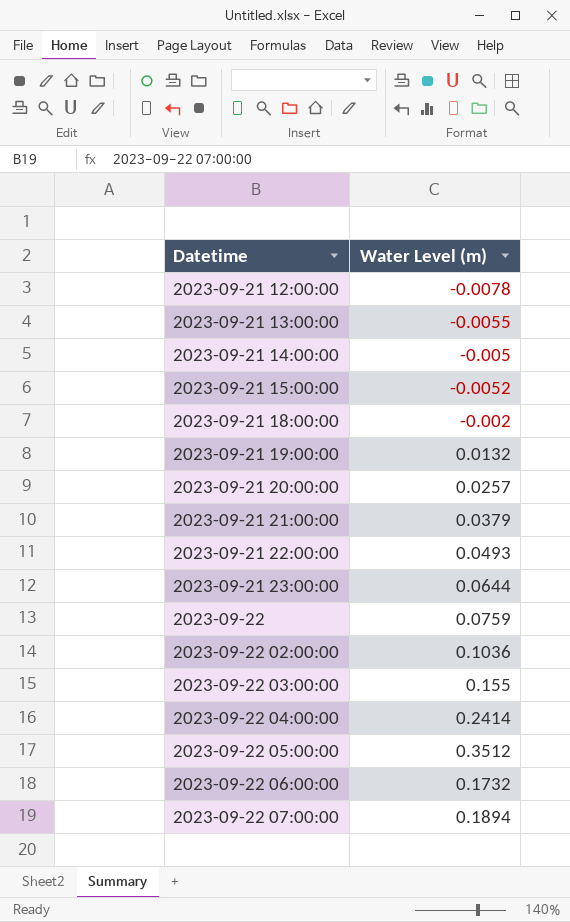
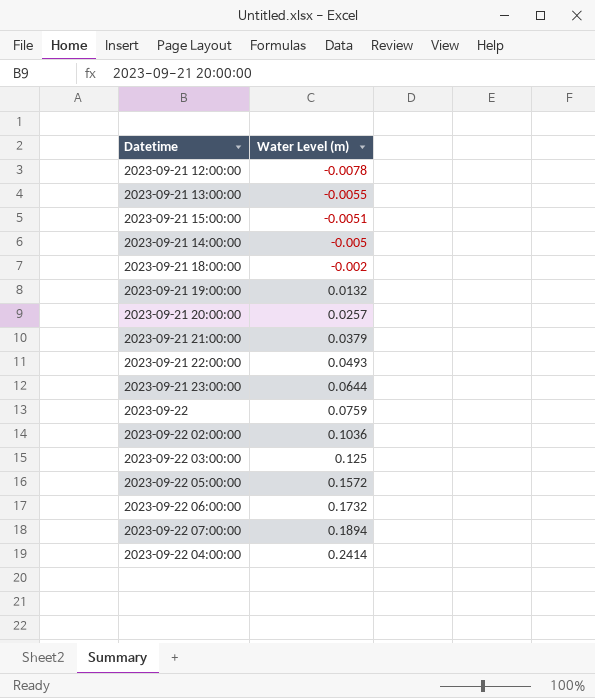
row order: Datetime ascending -> Water Level (m) ascending
2023-09-21 15:00:00 | Water Level (m): -0.0052 -> -0.0051
2023-09-22 03:00:00 | Water Level (m): 0.155 -> 0.125
2023-09-22 05:00:00 | Water Level (m): 0.3512 -> 0.1572

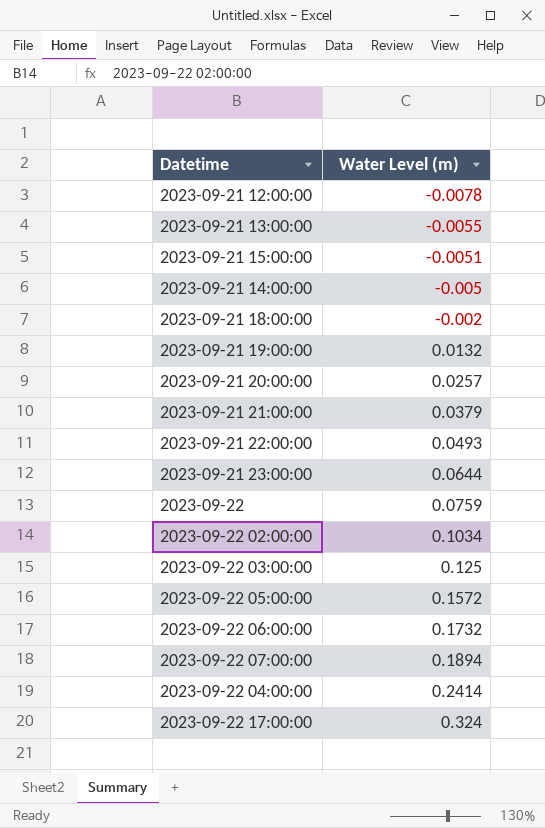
2023-09-22 02:00:00 | Water Level (m): 0.1036 -> 0.1034
row 2023-09-22 17:00:00: none -> 0.324

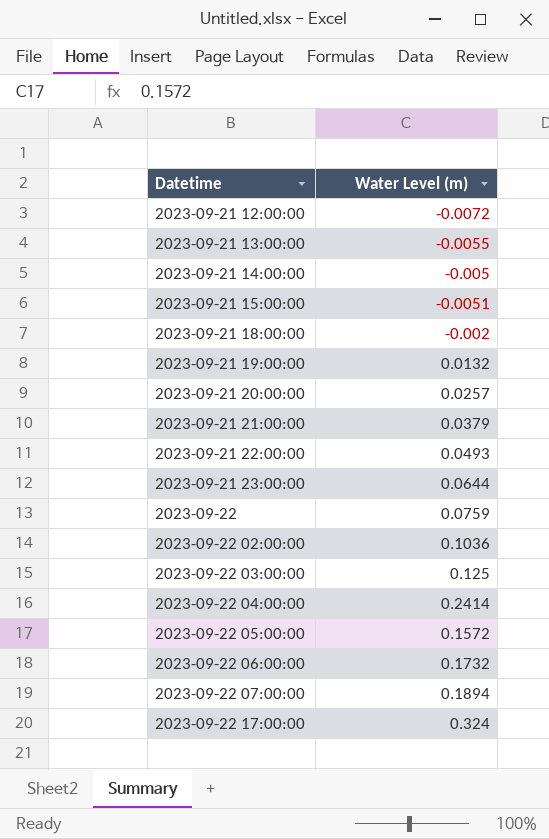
row order: Water Level (m) ascending -> Datetime ascending
2023-09-21 12:00:00 | Water Level (m): -0.0078 -> -0.0072
2023-09-22 02:00:00 | Water Level (m): 0.1034 -> 0.1036

